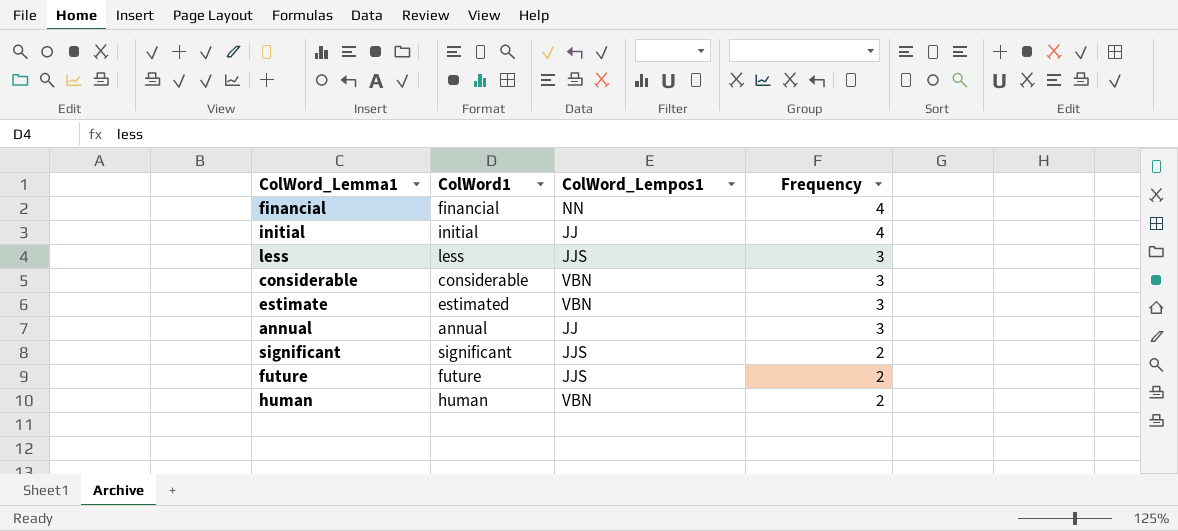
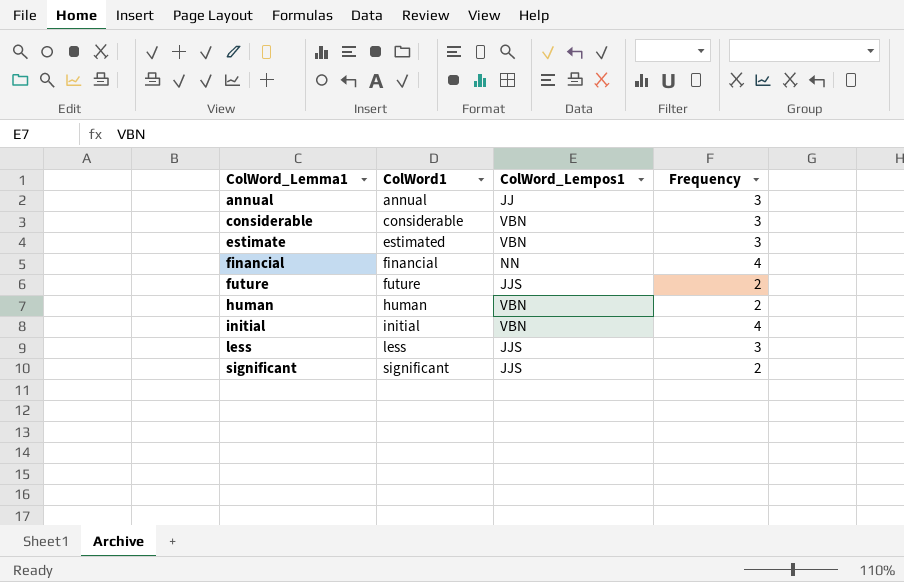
row order: Frequency descending -> ColWord_Lemma1 ascending
initial | ColWord_Lempos1: JJ -> VBN

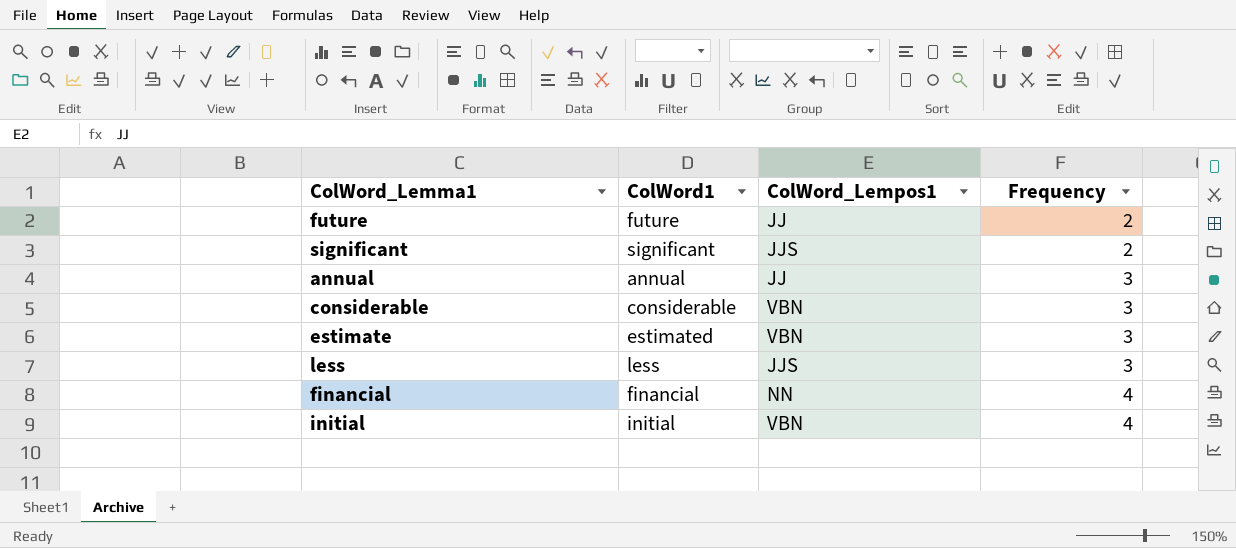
row order: ColWord_Lemma1 ascending -> Frequency ascending
row human: human | VBN | 2 -> none
future | ColWord_Lempos1: JJS -> JJ

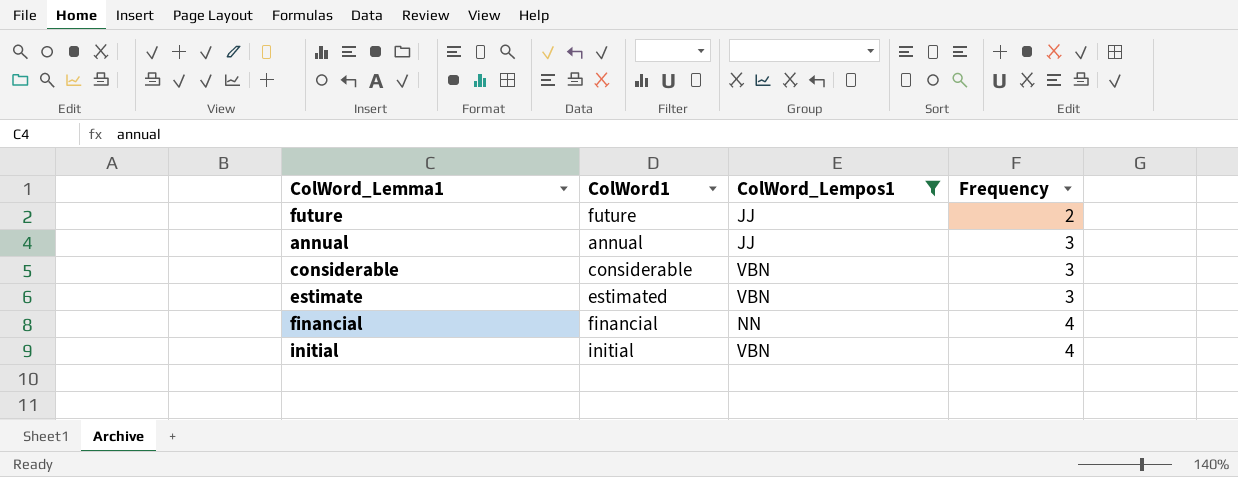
filter: none -> ColWord_Lempos1 != JJS

